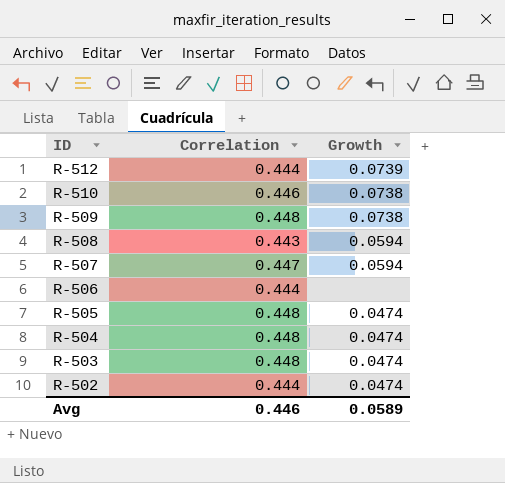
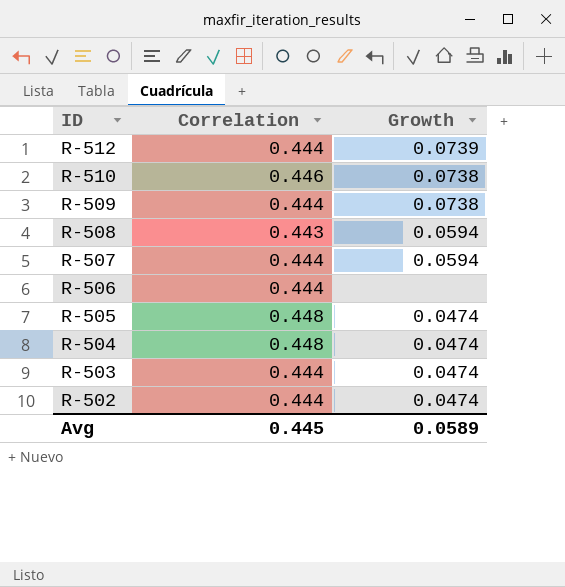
R-509 | Correlation: 0.448 -> 0.444
R-507 | Correlation: 0.447 -> 0.444
R-503 | Correlation: 0.448 -> 0.444
Avg | Correlation: 0.446 -> 0.445

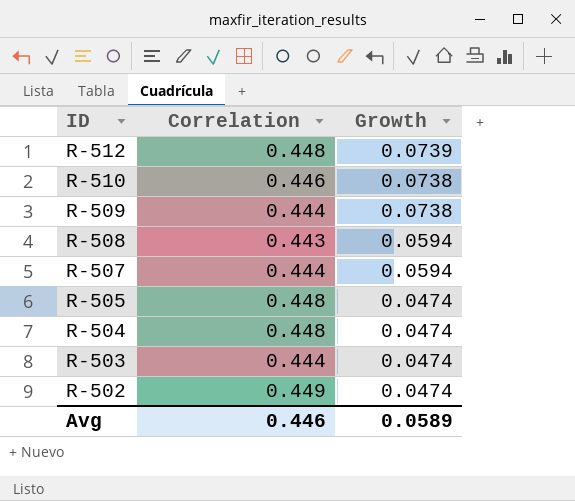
row R-506: 0.444 | none -> none
R-512 | Correlation: 0.444 -> 0.448
R-502 | Correlation: 0.444 -> 0.449
Avg | Correlation: 0.445 -> 0.446

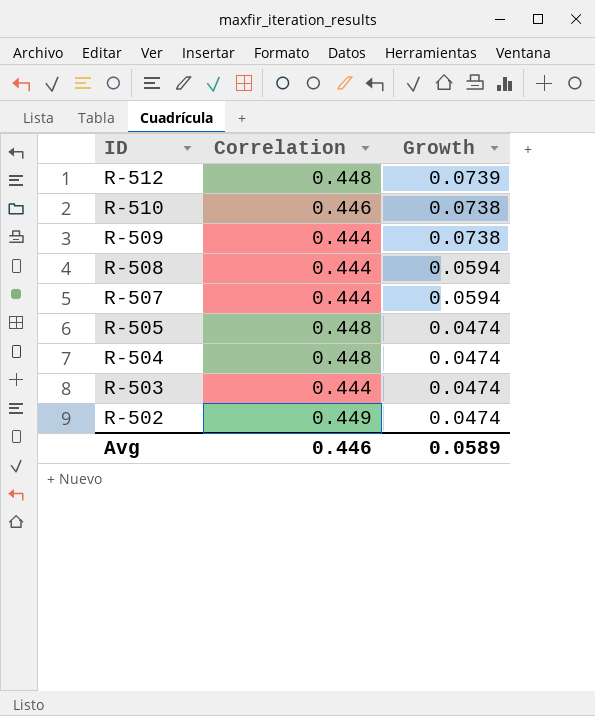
R-508 | Correlation: 0.443 -> 0.444

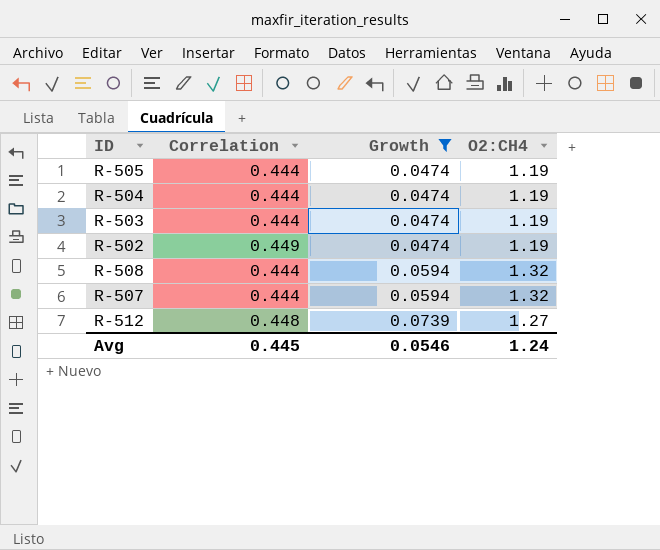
filter: none -> Growth != 0.0738
row order: ID descending -> Growth ascending
column O2:CH4 | position: none -> 4
R-505 | Correlation: 0.448 -> 0.444
R-504 | Correlation: 0.448 -> 0.444
Avg | Correlation: 0.446 -> 0.445
Avg | Growth: 0.0589 -> 0.0546

